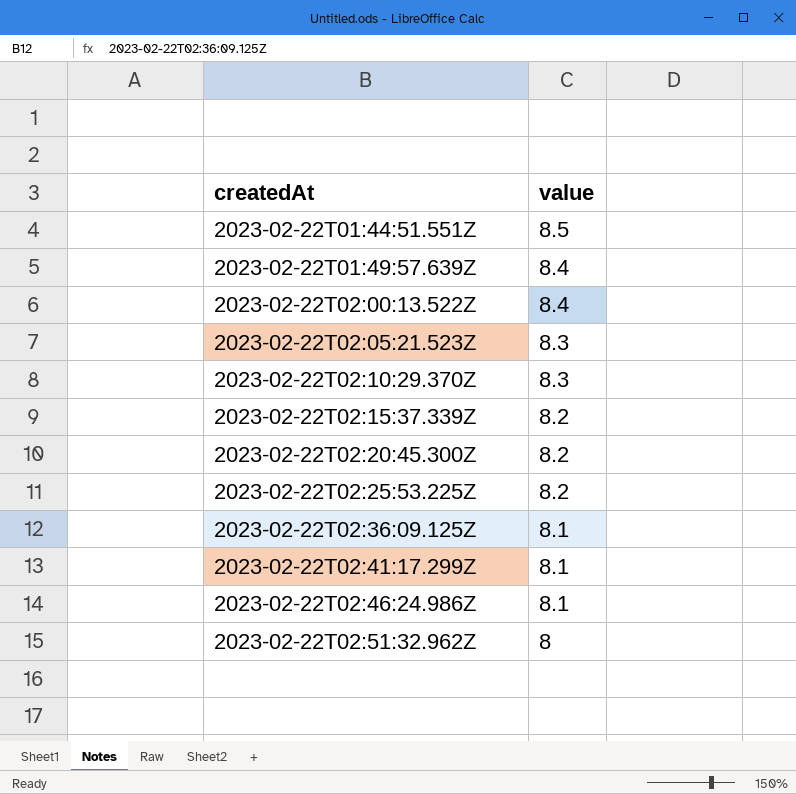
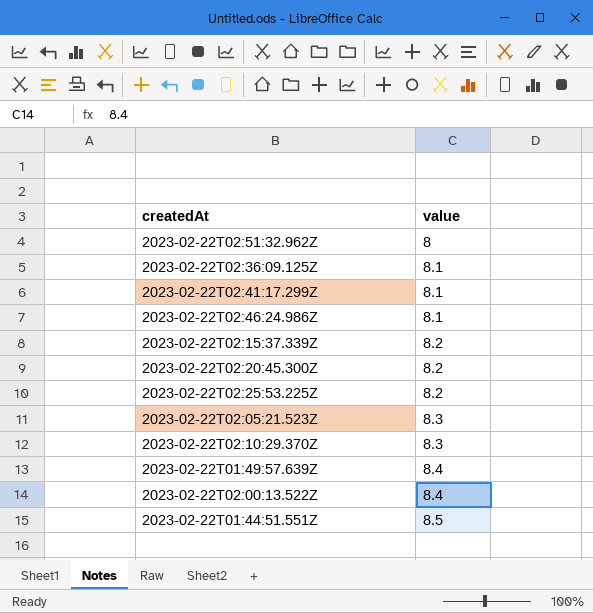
row order: createdAt ascending -> value ascending

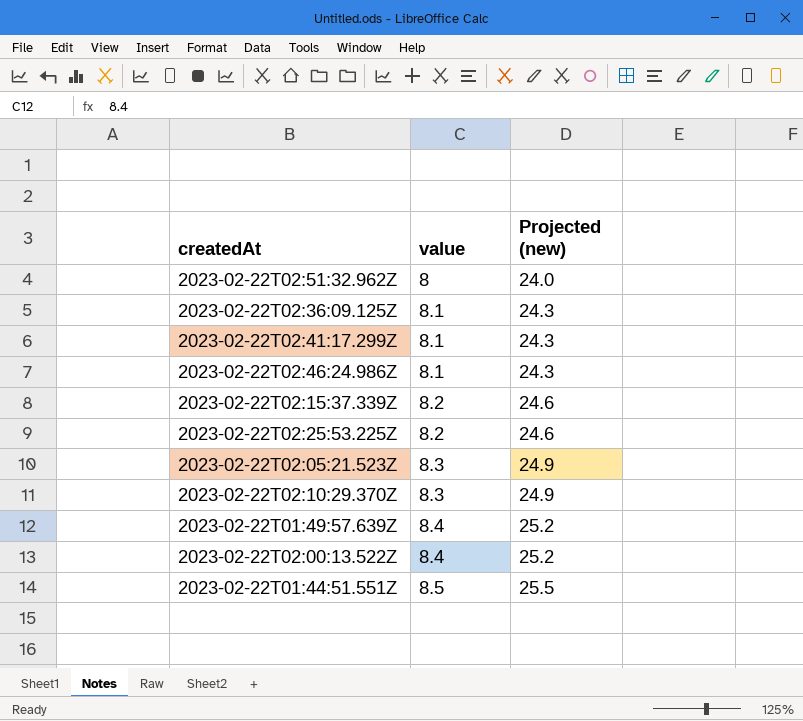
column Projected (new) | formula: none -> [value] * 3
row 2023-02-22T02:20:45.300Z: 8.2 -> none

